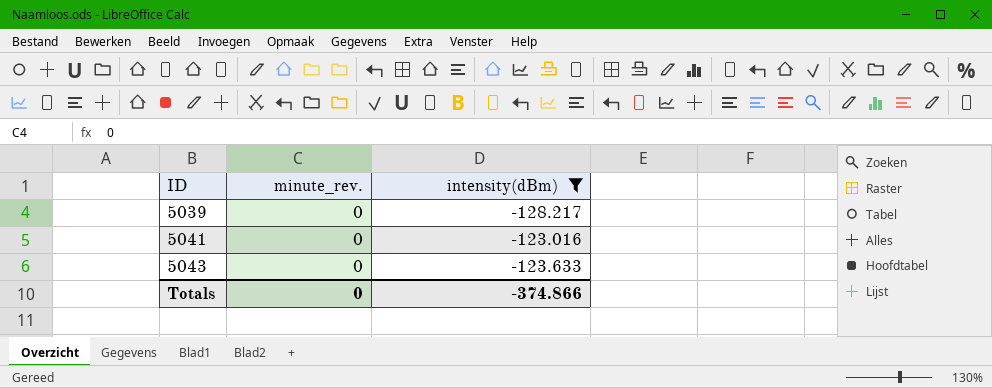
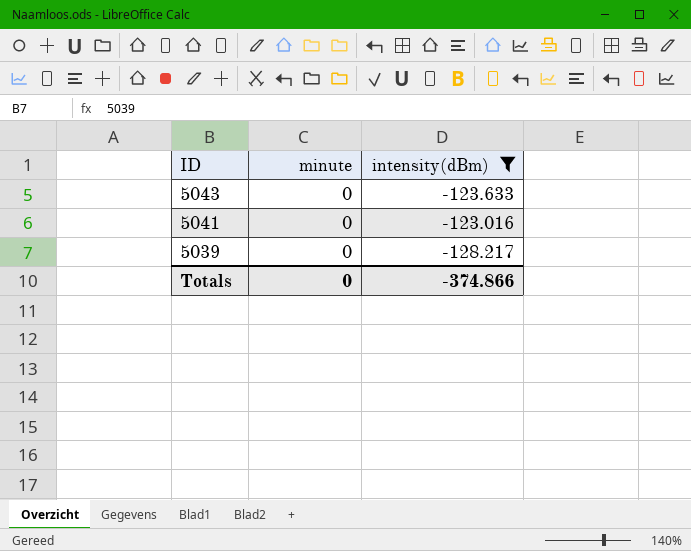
row order: ID ascending -> ID descending
column name: minute_rev. -> minute

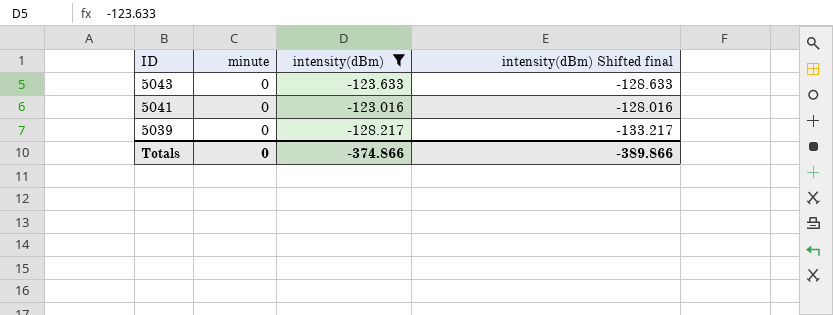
column intensity(dBm) Shifted final | formula: none -> [intensity(dBm)] - 5

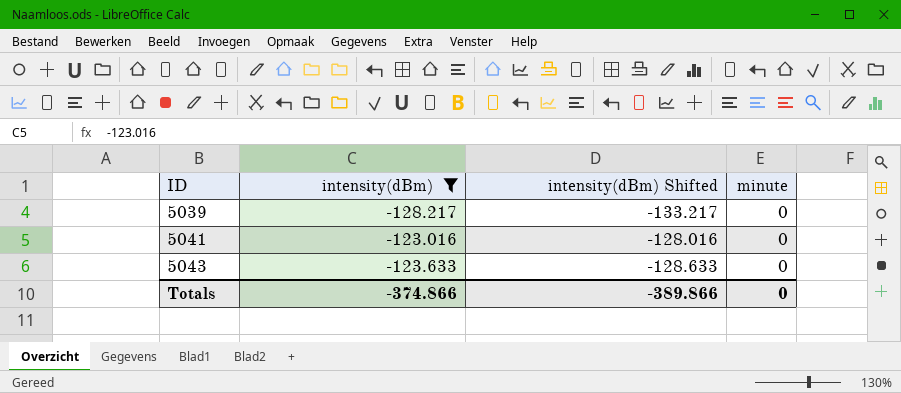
row order: ID descending -> ID ascending
column name: intensity(dBm) Shifted final -> intensity(dBm) Shifted
column minute | position: 2 -> 4

